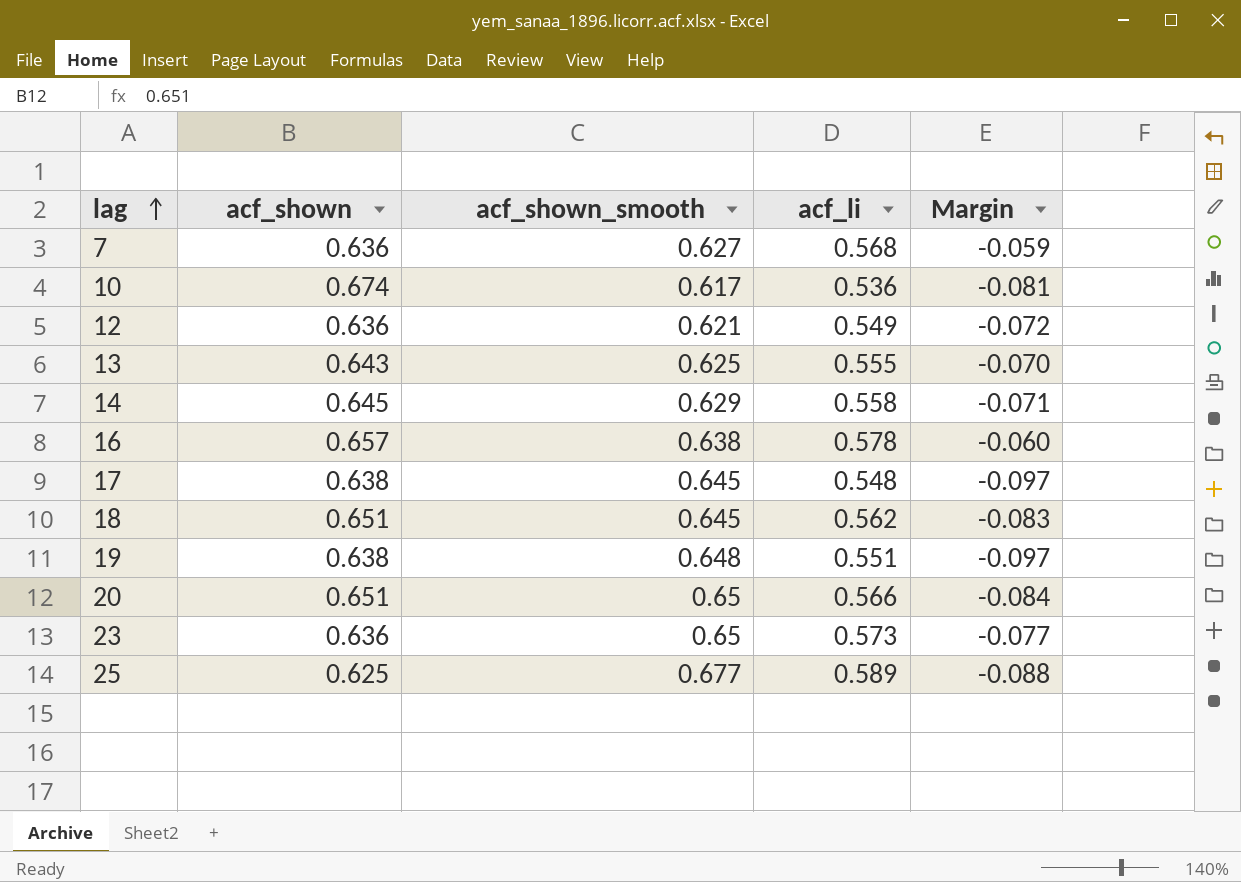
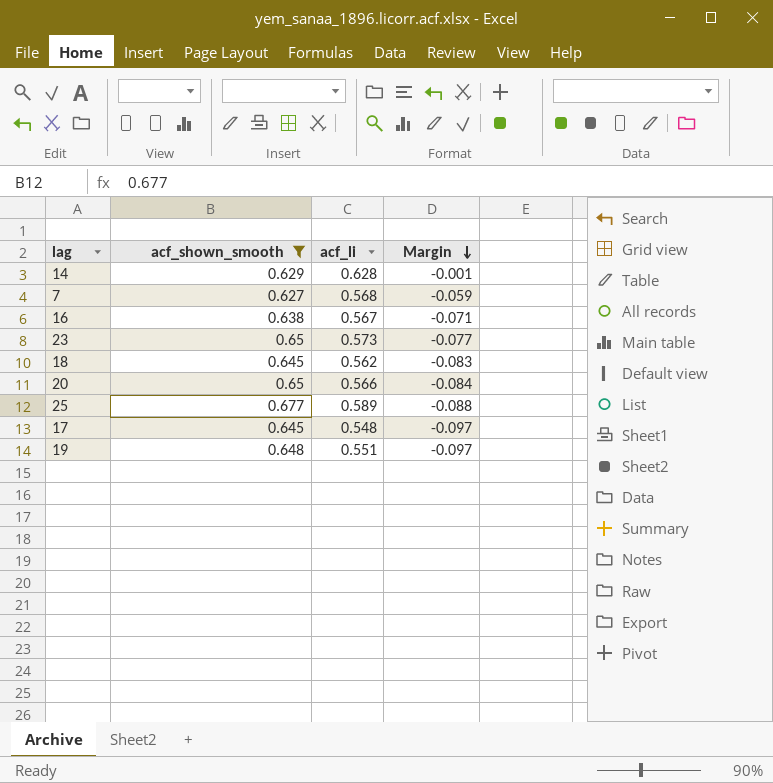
filter: none -> acf_shown_smooth >= 0.627
row order: lag ascending -> Margin descending
column acf_shown | position: 2 -> none
14 | acf_li: 0.558 -> 0.628
14 | Margin: -0.071 -> -0.001
16 | acf_li: 0.578 -> 0.567
16 | Margin: -0.060 -> -0.071

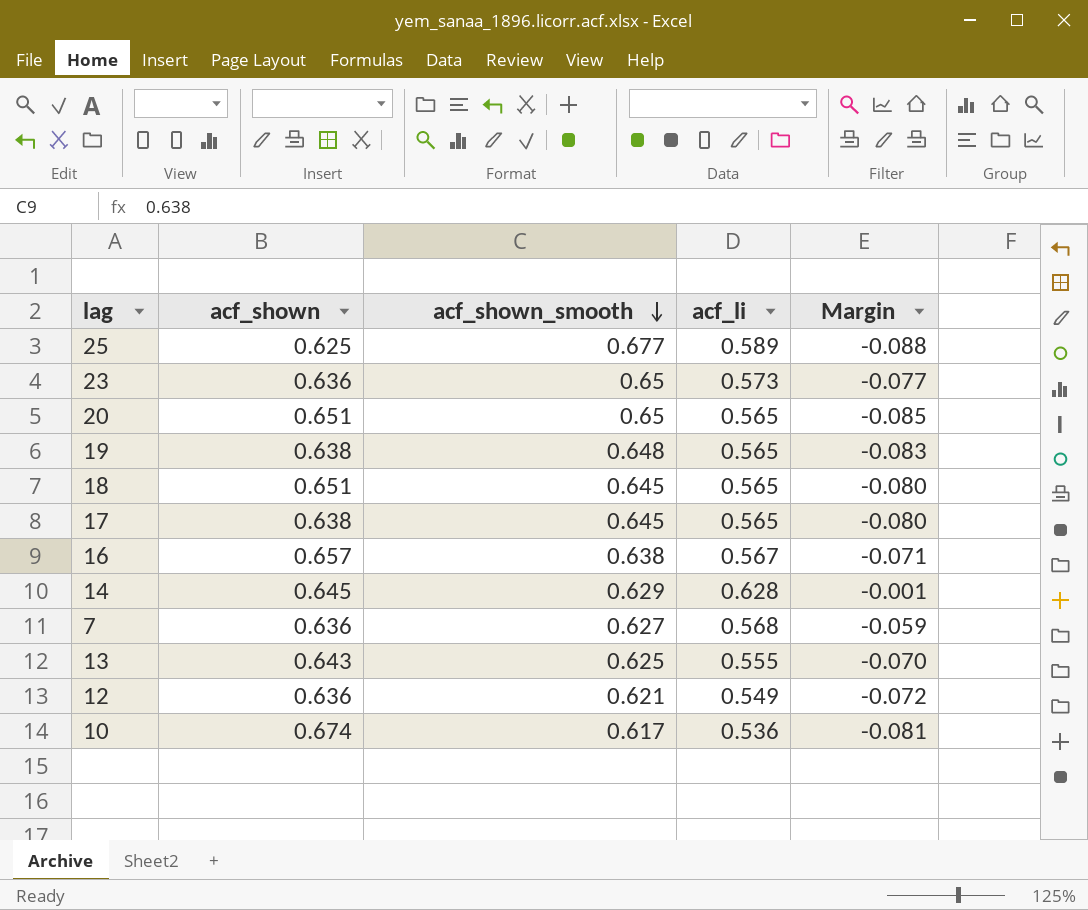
filter: acf_shown_smooth >= 0.627 -> none
row order: Margin descending -> acf_shown_smooth descending
column acf_shown | position: none -> 2
20 | acf_li: 0.566 -> 0.565
20 | Margin: -0.084 -> -0.085
19 | acf_li: 0.551 -> 0.565
19 | Margin: -0.097 -> -0.083
18 | acf_li: 0.562 -> 0.565
18 | Margin: -0.083 -> -0.080
17 | acf_li: 0.548 -> 0.565
17 | Margin: -0.097 -> -0.080

